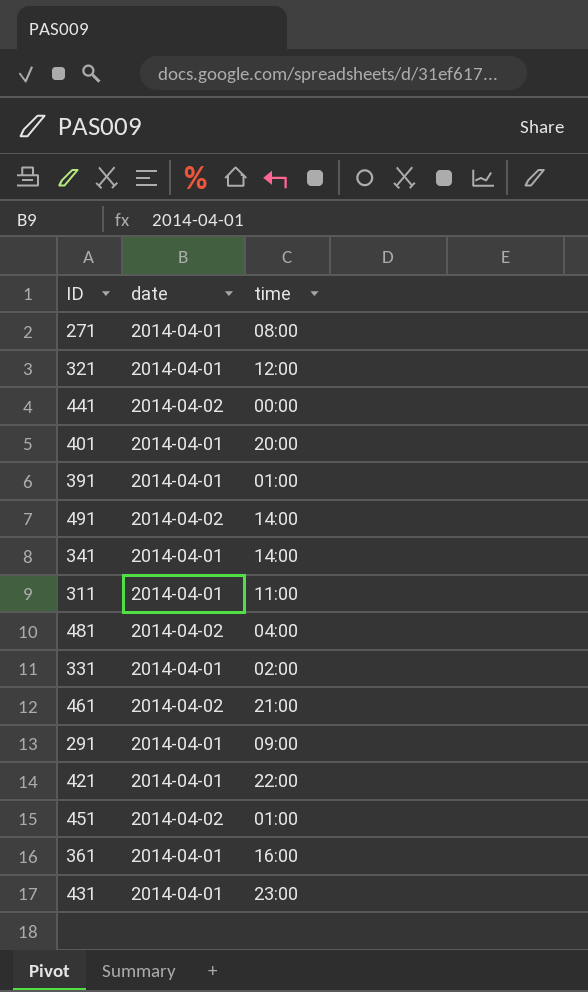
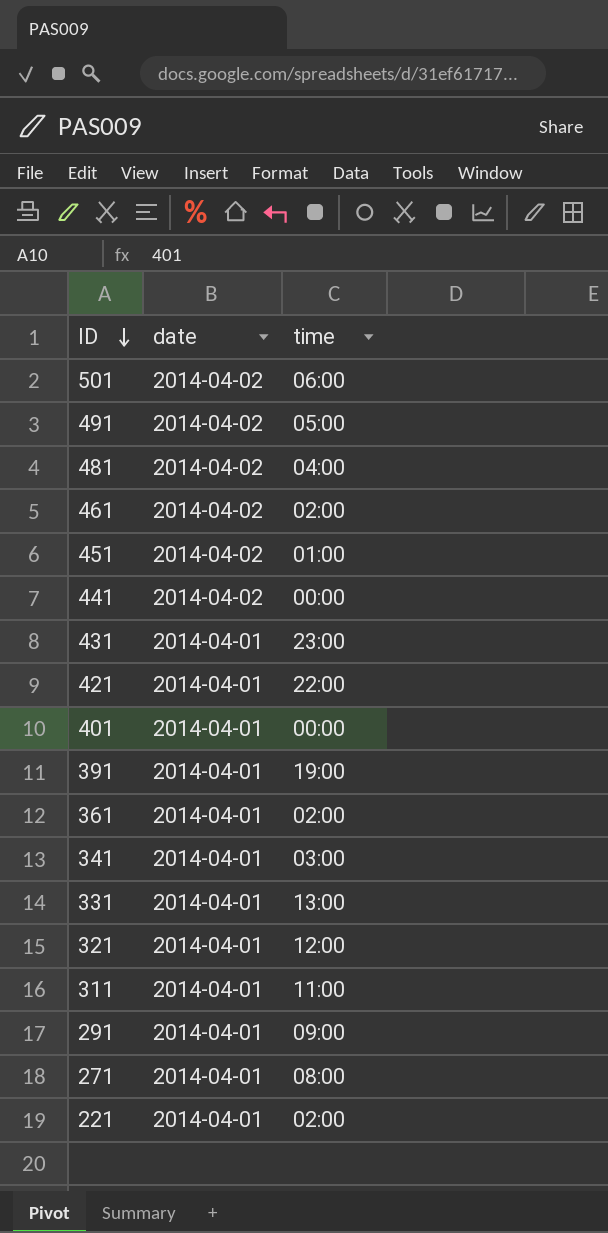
row order: none -> ID descending
row 501: none -> 2014-04-02 | 06:00
491 | time: 14:00 -> 05:00
461 | time: 21:00 -> 02:00
401 | time: 20:00 -> 00:00
391 | time: 01:00 -> 19:00
361 | time: 16:00 -> 02:00
341 | time: 14:00 -> 03:00
331 | time: 02:00 -> 13:00
row 221: none -> 2014-04-01 | 02:00

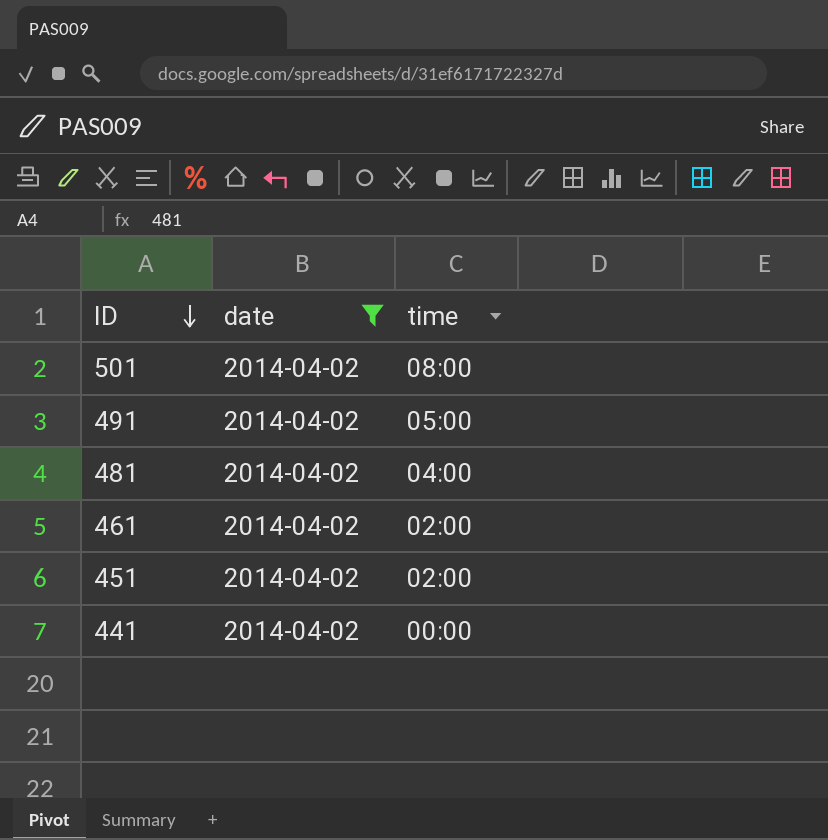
filter: none -> date = 2014-04-02
501 | time: 06:00 -> 08:00
451 | time: 01:00 -> 02:00

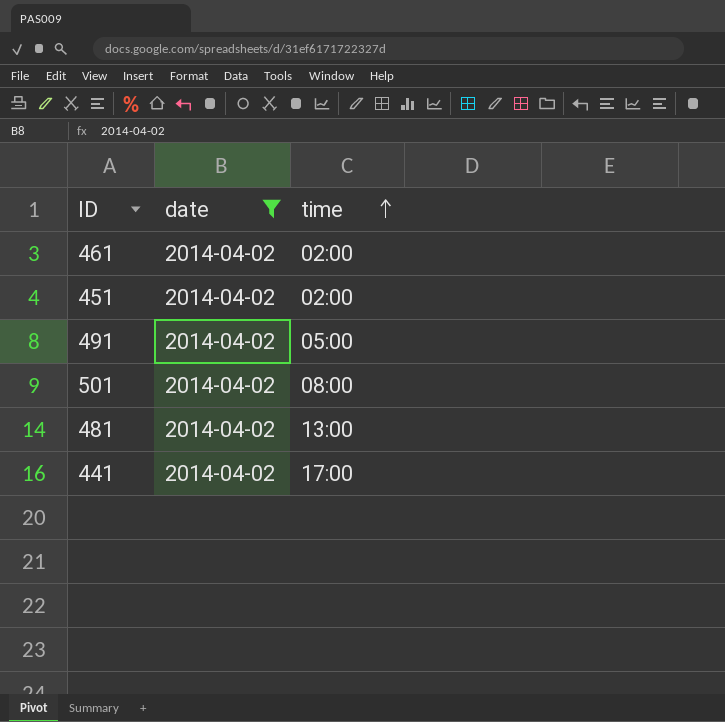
row order: ID descending -> time ascending
481 | time: 04:00 -> 13:00
441 | time: 00:00 -> 17:00

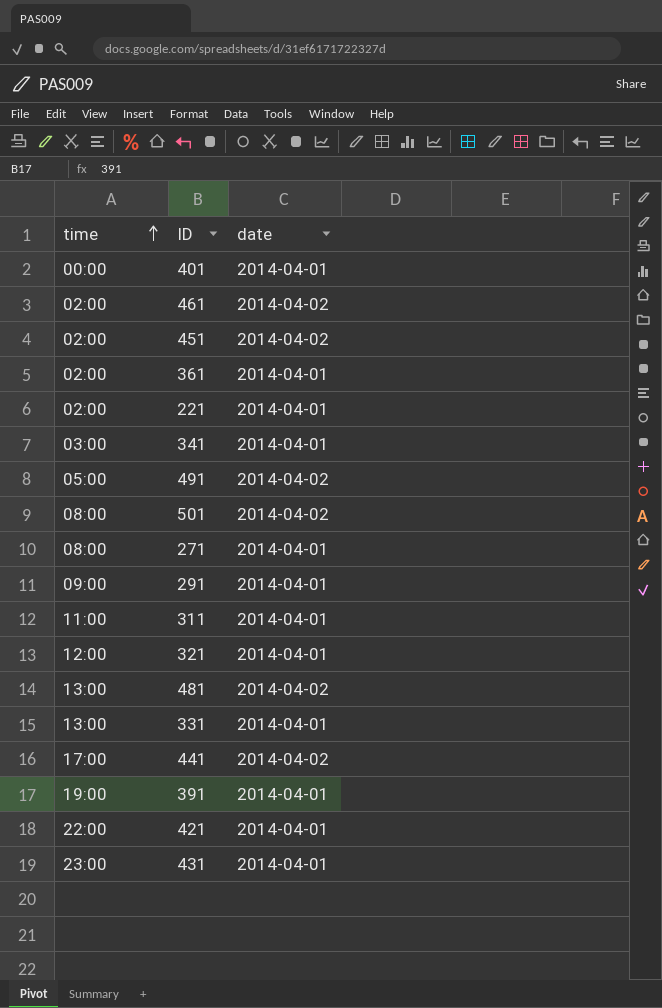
filter: date = 2014-04-02 -> none
column time | position: 3 -> 1

